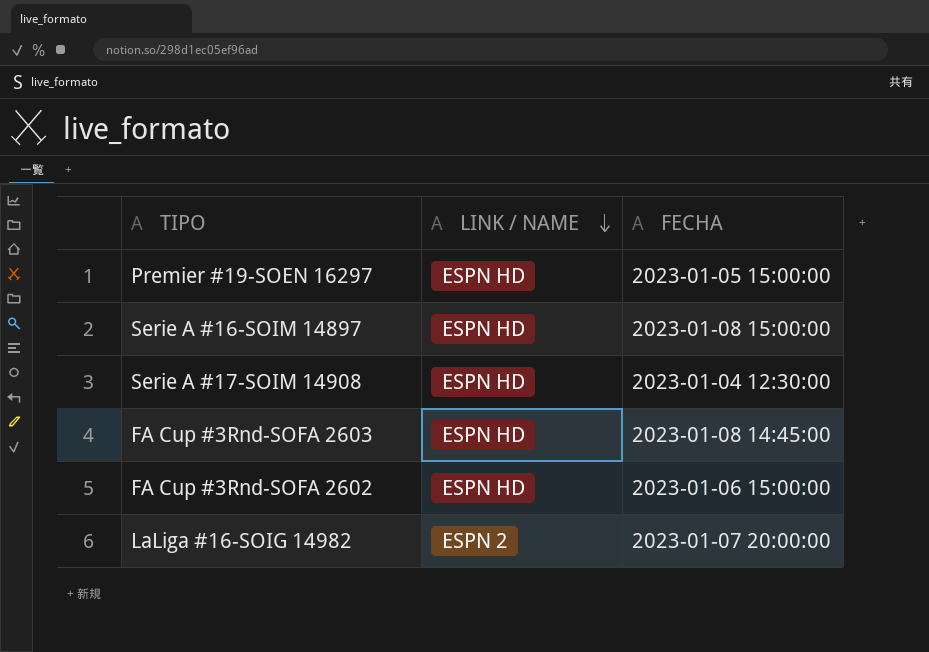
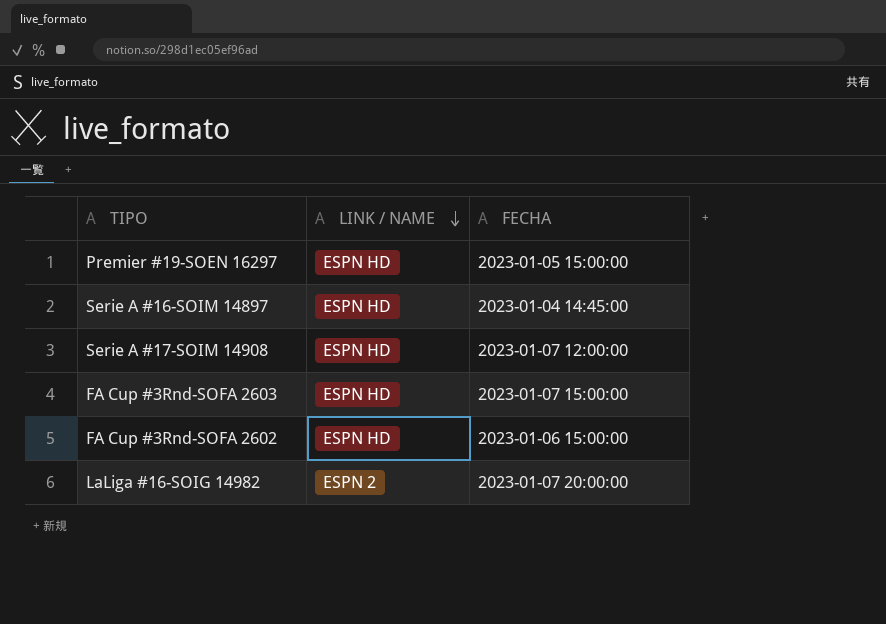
Serie A #16-SOIM 14897 | FECHA: 2023-01-08 15:00:00 -> 2023-01-04 14:45:00
Serie A #17-SOIM 14908 | FECHA: 2023-01-04 12:30:00 -> 2023-01-07 12:00:00
FA Cup #3Rnd-SOFA 2603 | FECHA: 2023-01-08 14:45:00 -> 2023-01-07 15:00:00

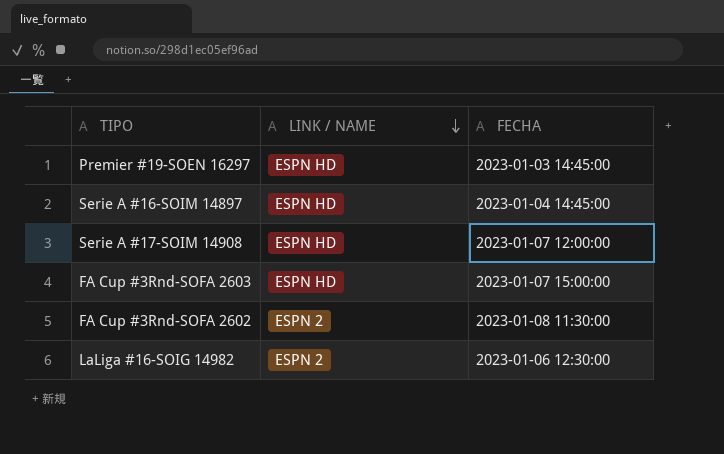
Premier #19-SOEN 16297 | FECHA: 2023-01-05 15:00:00 -> 2023-01-03 14:45:00
FA Cup #3Rnd-SOFA 2602 | LINK / NAME: ESPN HD -> ESPN 2
FA Cup #3Rnd-SOFA 2602 | FECHA: 2023-01-06 15:00:00 -> 2023-01-08 11:30:00
LaLiga #16-SOIG 14982 | FECHA: 2023-01-07 20:00:00 -> 2023-01-06 12:30:00

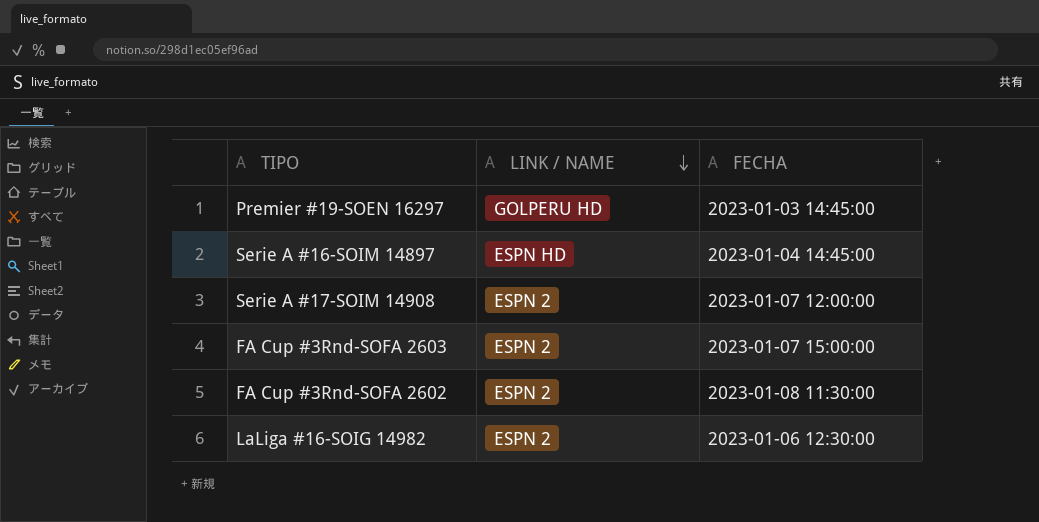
Premier #19-SOEN 16297 | LINK / NAME: ESPN HD -> GOLPERU HD
Serie A #17-SOIM 14908 | LINK / NAME: ESPN HD -> ESPN 2
FA Cup #3Rnd-SOFA 2603 | LINK / NAME: ESPN HD -> ESPN 2

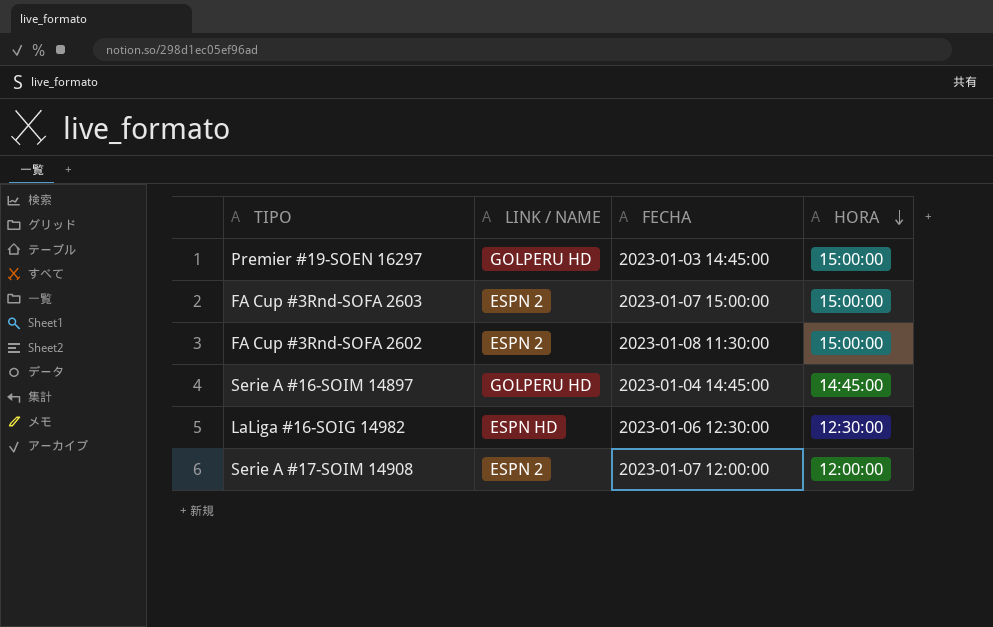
row order: LINK / NAME descending -> HORA descending
column HORA | position: none -> 4
Serie A #16-SOIM 14897 | LINK / NAME: ESPN HD -> GOLPERU HD
LaLiga #16-SOIG 14982 | LINK / NAME: ESPN 2 -> ESPN HD

